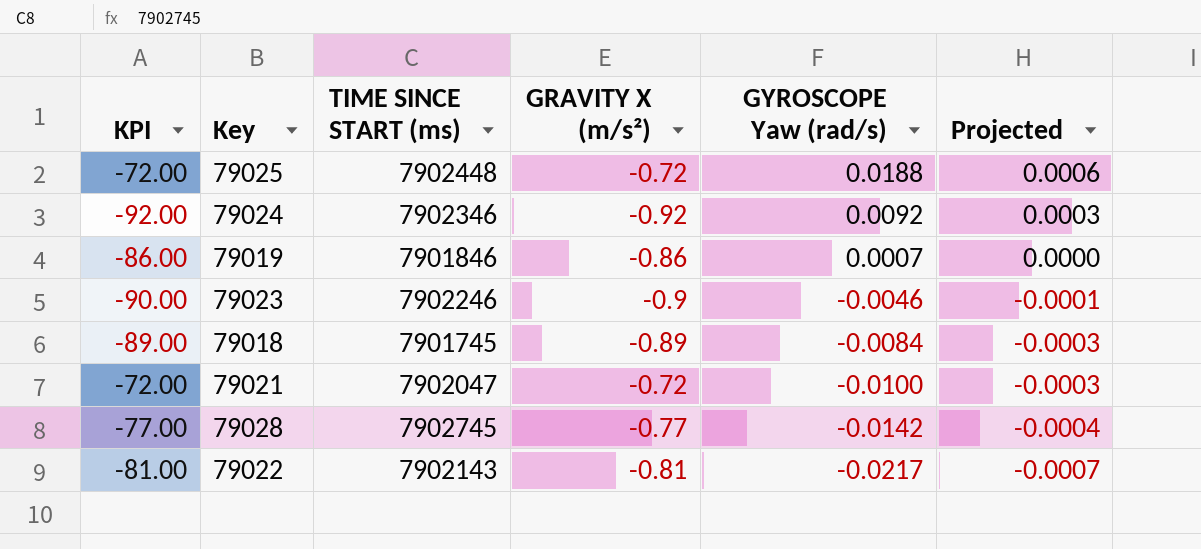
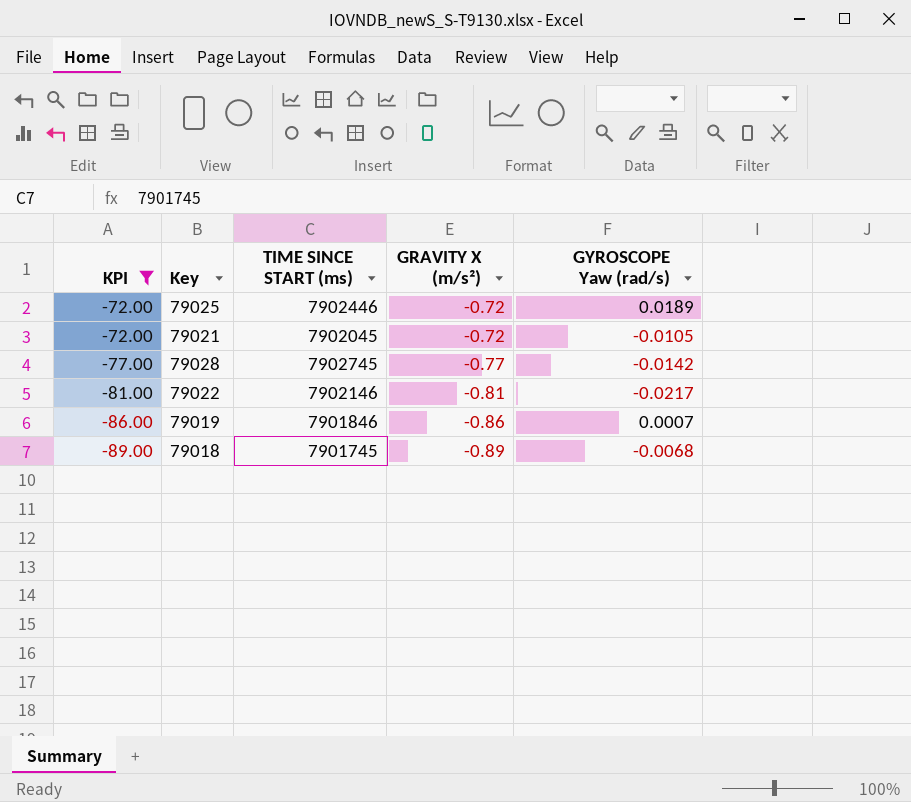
filter: none -> KPI >= -89.00
row order: GYROSCOPE Yaw (rad/s) descending -> KPI descending
column Projected | formula: [GYROSCOPE Yaw (rad/s)] * 0.03 -> none
79025 | TIME SINCE START (ms): 7902448 -> 7902446
79025 | GYROSCOPE Yaw (rad/s): 0.0188 -> 0.0189
79021 | TIME SINCE START (ms): 7902047 -> 7902045
79021 | GYROSCOPE Yaw (rad/s): -0.0100 -> -0.0105
79022 | TIME SINCE START (ms): 7902143 -> 7902146
79018 | GYROSCOPE Yaw (rad/s): -0.0084 -> -0.0068

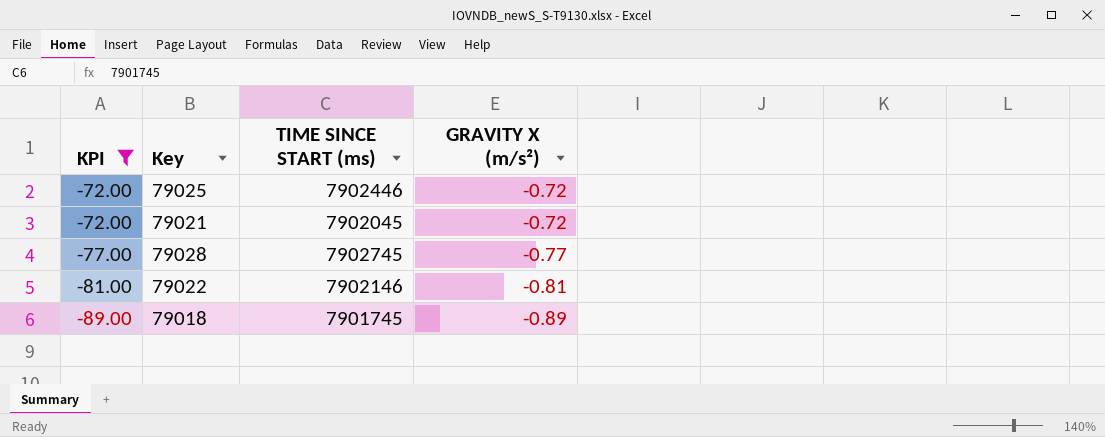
column GYROSCOPE Yaw (rad/s) | position: 5 -> none
row 79019: -86.00 | 7901846 | -0.86 | 0.0007 -> none

